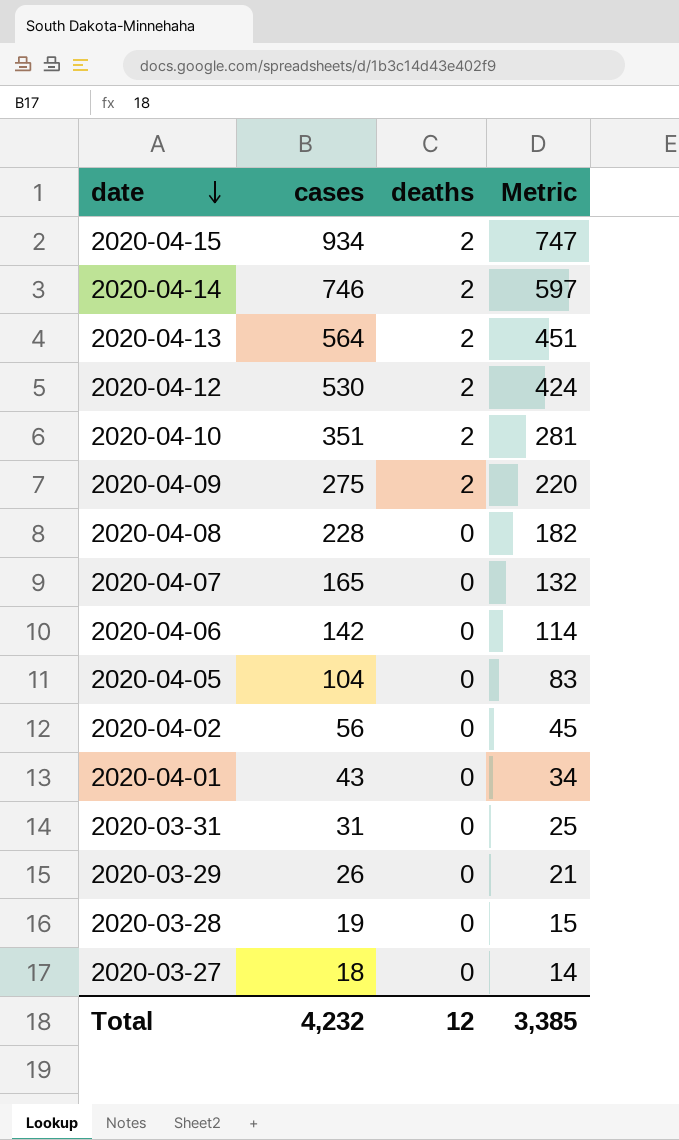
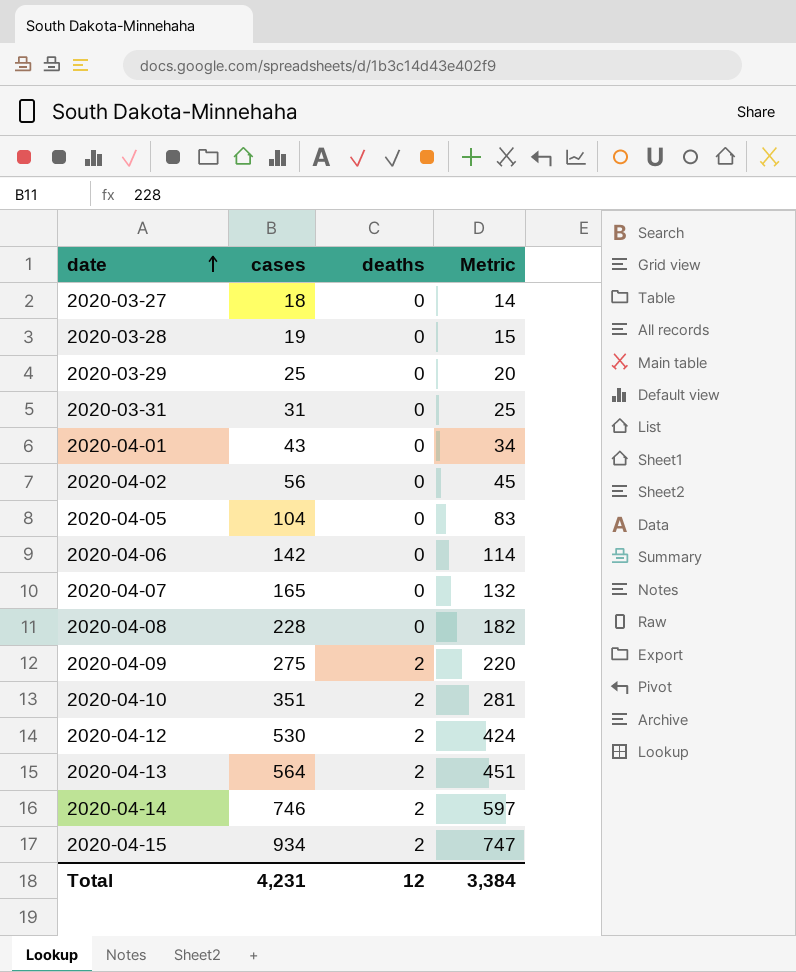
row order: date descending -> date ascending
2020-03-29 | cases: 26 -> 25
2020-03-29 | Metric: 21 -> 20
Total | cases: 4,232 -> 4,231
Total | Metric: 3,385 -> 3,384

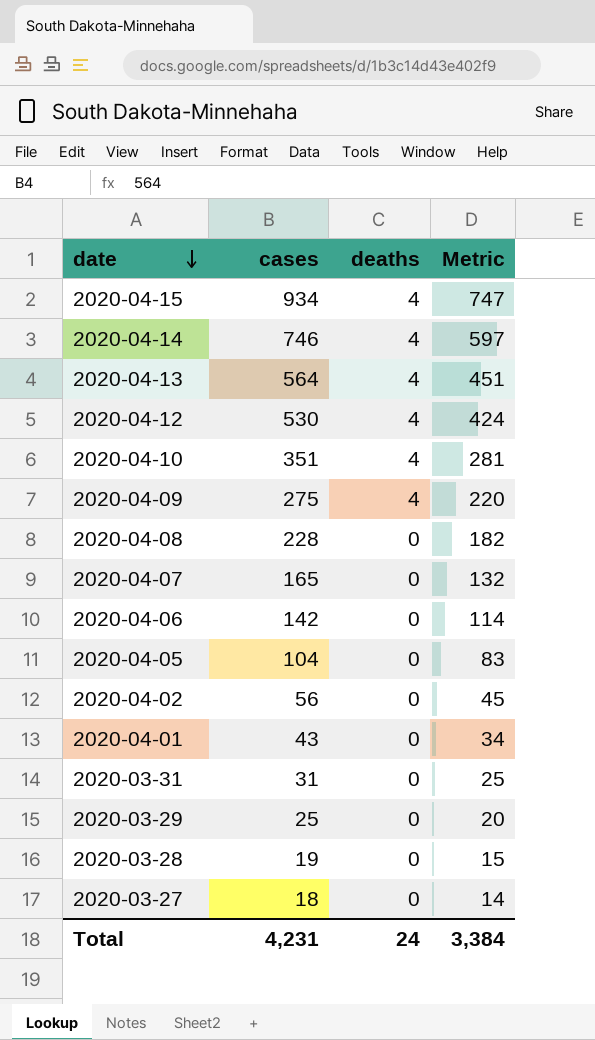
row order: date ascending -> date descending
2020-04-15 | deaths: 2 -> 4
2020-04-14 | deaths: 2 -> 4
2020-04-13 | deaths: 2 -> 4
2020-04-12 | deaths: 2 -> 4
2020-04-10 | deaths: 2 -> 4
2020-04-09 | deaths: 2 -> 4
Total | deaths: 12 -> 24

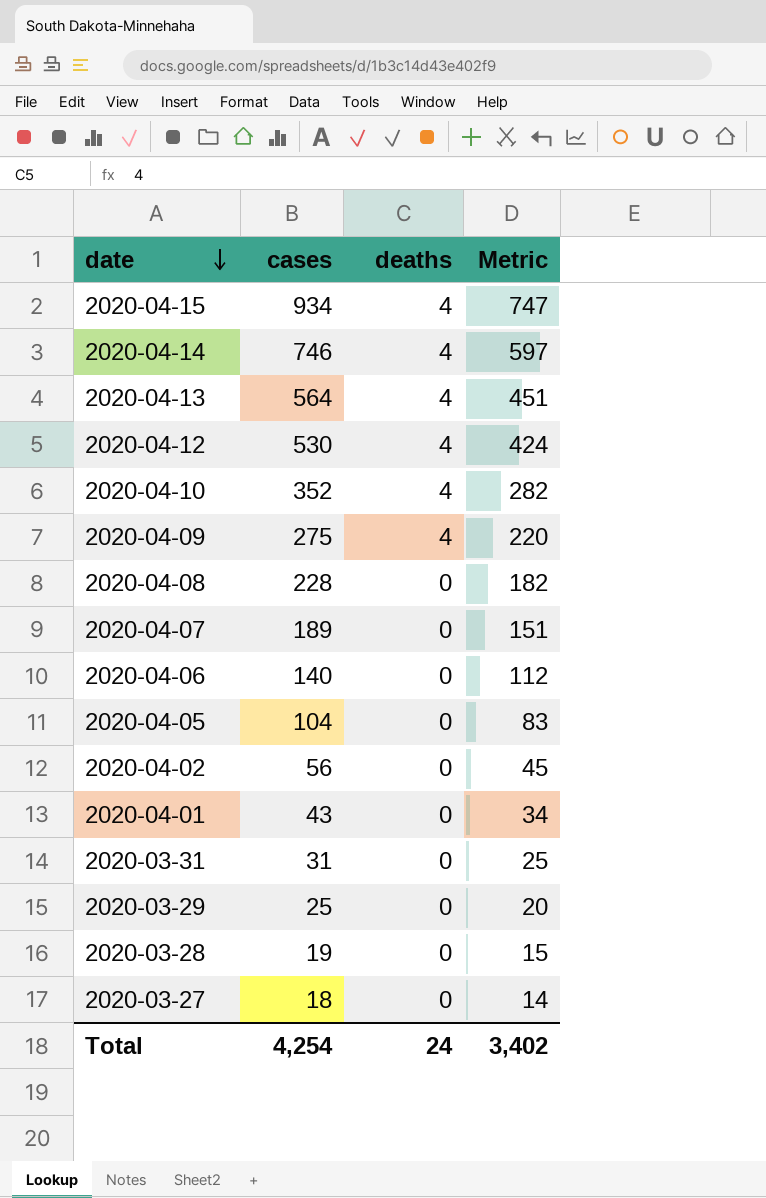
2020-04-10 | cases: 351 -> 352
2020-04-10 | Metric: 281 -> 282
2020-04-07 | cases: 165 -> 189
2020-04-07 | Metric: 132 -> 151
2020-04-06 | cases: 142 -> 140
2020-04-06 | Metric: 114 -> 112
Total | cases: 4,231 -> 4,254
Total | Metric: 3,384 -> 3,402

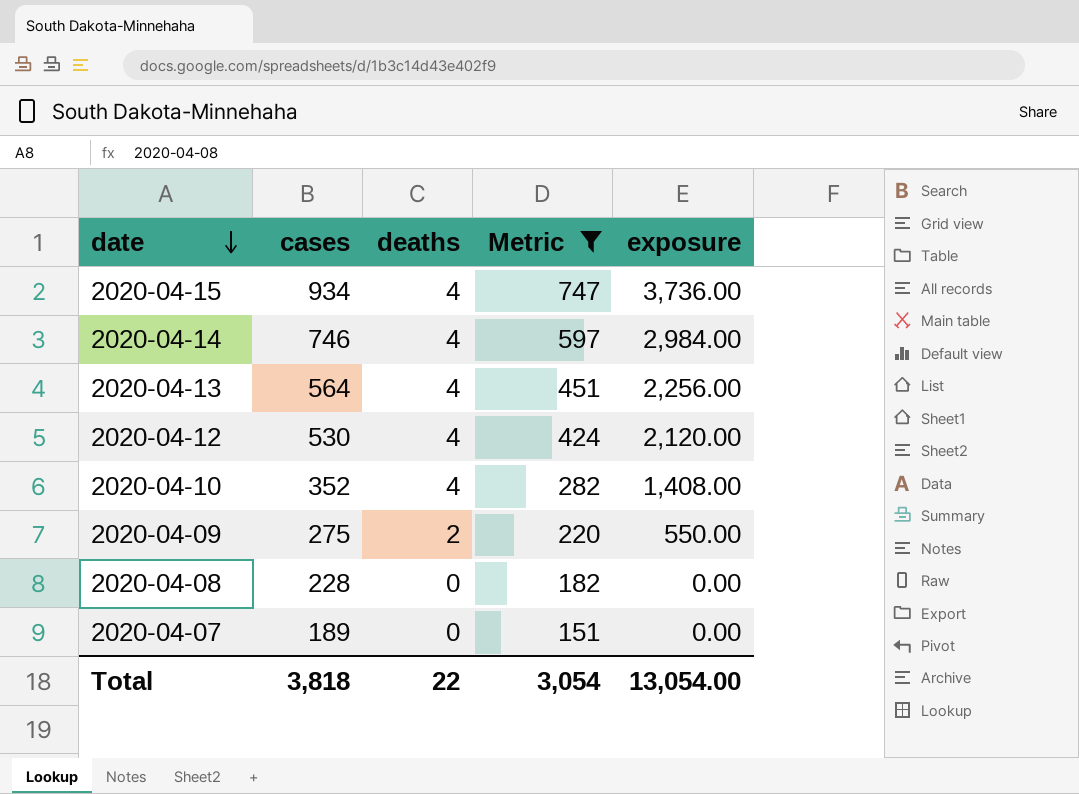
filter: none -> Metric >= 151
column exposure | formula: none -> [cases] * [deaths]
2020-04-09 | deaths: 4 -> 2
Total | cases: 4,254 -> 3,818
Total | deaths: 24 -> 22
Total | Metric: 3,402 -> 3,054

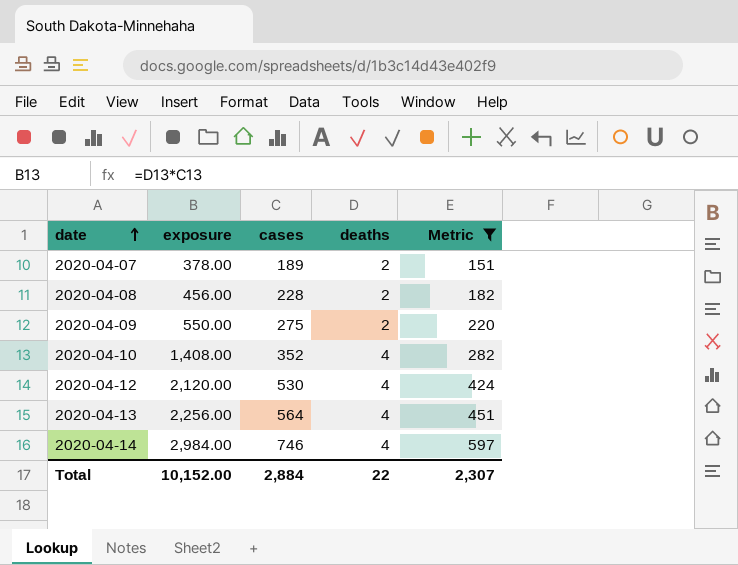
row order: date descending -> date ascending
column exposure | position: 5 -> 2
row 2020-04-15: 934 | 4 | 747 | 3,736.00 -> none
2020-04-07 | exposure: 0.00 -> 378.00
2020-04-07 | deaths: 0 -> 2
2020-04-08 | exposure: 0.00 -> 456.00
2020-04-08 | deaths: 0 -> 2
Total | exposure: 13,054.00 -> 10,152.00
Total | cases: 3,818 -> 2,884
Total | Metric: 3,054 -> 2,307

